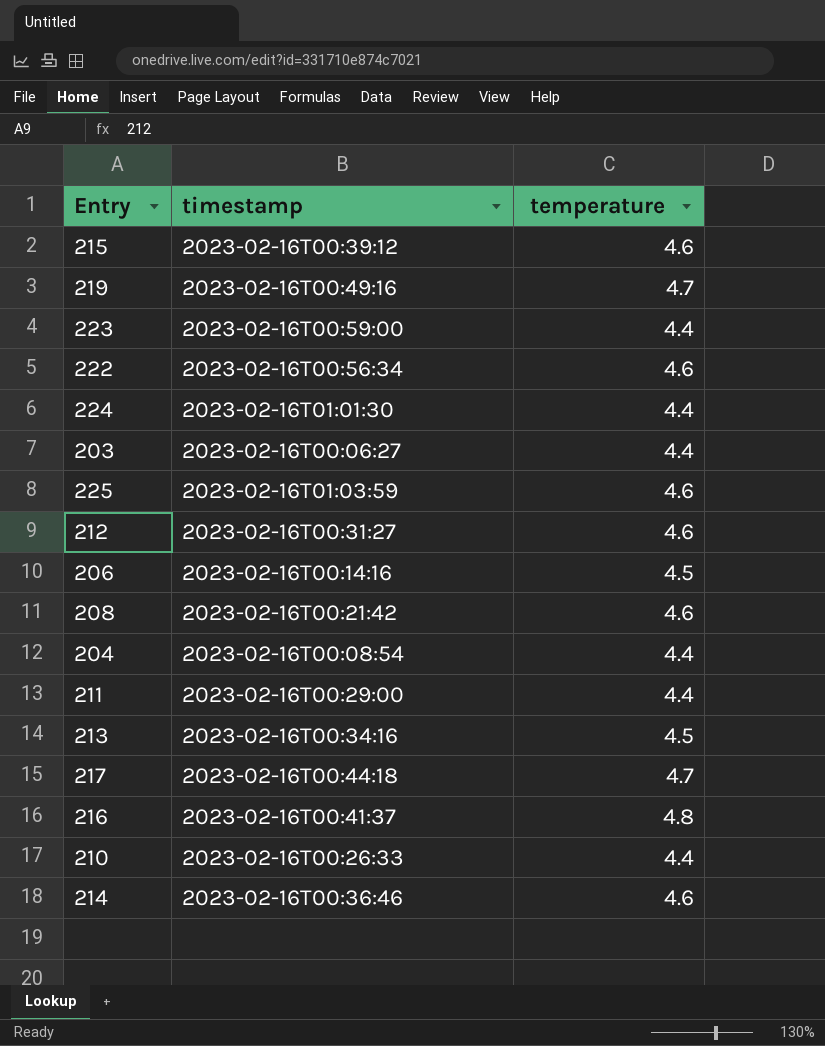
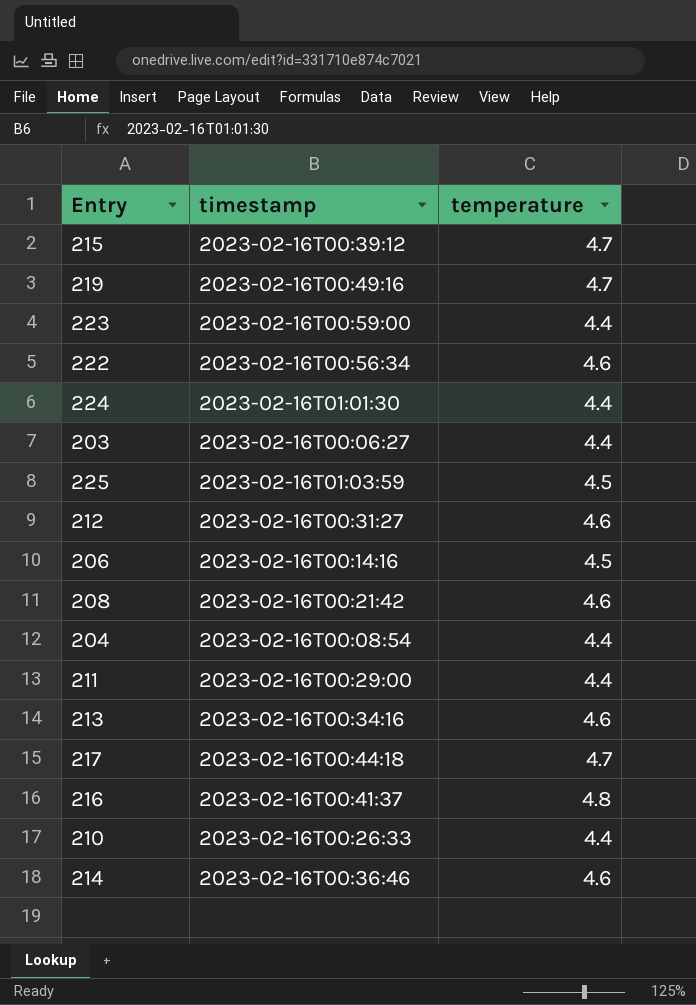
215 | temperature: 4.6 -> 4.7
225 | temperature: 4.6 -> 4.5
213 | temperature: 4.5 -> 4.6

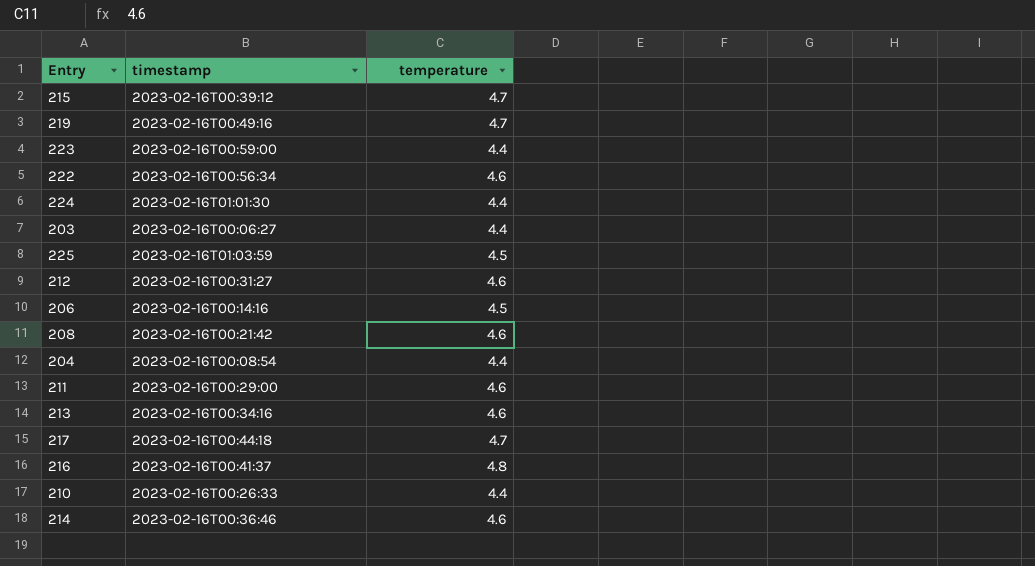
211 | temperature: 4.4 -> 4.6

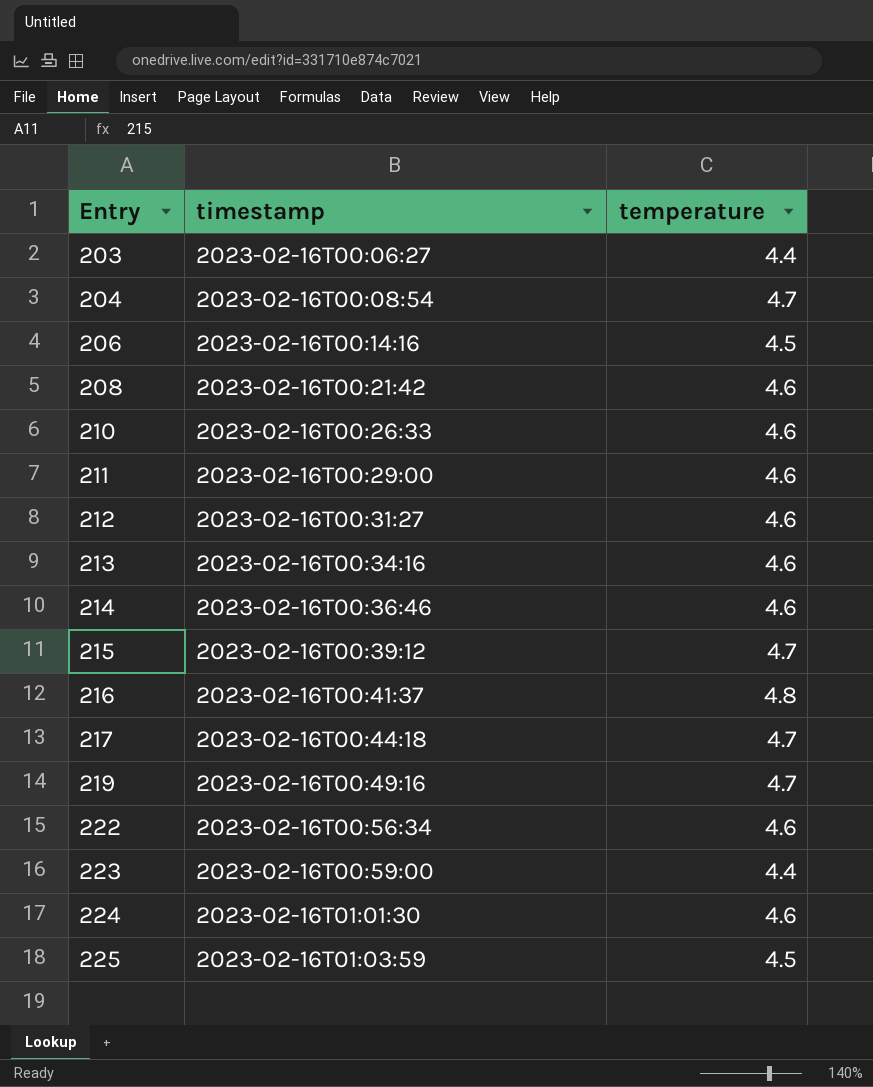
row order: none -> Entry ascending
204 | temperature: 4.4 -> 4.7
210 | temperature: 4.4 -> 4.6
224 | temperature: 4.4 -> 4.6

